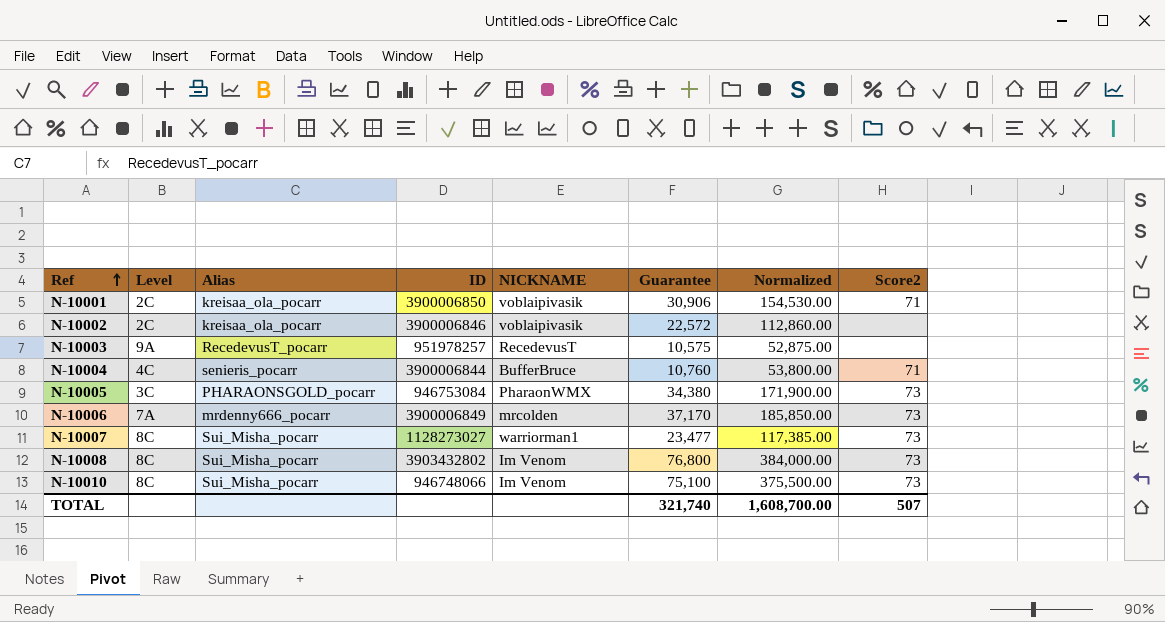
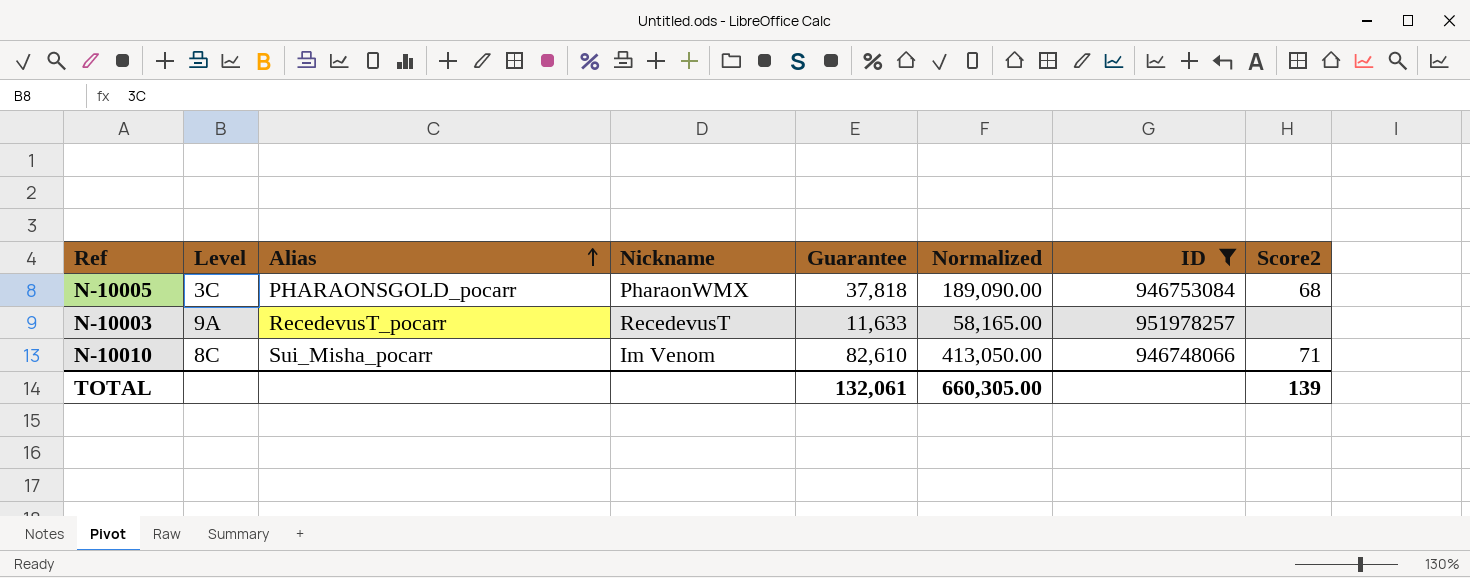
filter: none -> ID <= 951978257
row order: Ref ascending -> Alias ascending
column name: NICKNAME -> Nickname
column ID | position: 4 -> 7
N-10005 | Guarantee: 34,380 -> 37,818
N-10005 | Normalized: 171,900.00 -> 189,090.00
N-10005 | Score2: 73 -> 68
N-10003 | Guarantee: 10,575 -> 11,633
N-10003 | Normalized: 52,875.00 -> 58,165.00
N-10010 | Guarantee: 75,100 -> 82,610
N-10010 | Normalized: 375,500.00 -> 413,050.00
N-10010 | Score2: 73 -> 71
TOTAL | Guarantee: 321,740 -> 132,061
TOTAL | Normalized: 1,608,700.00 -> 660,305.00
TOTAL | Score2: 507 -> 139

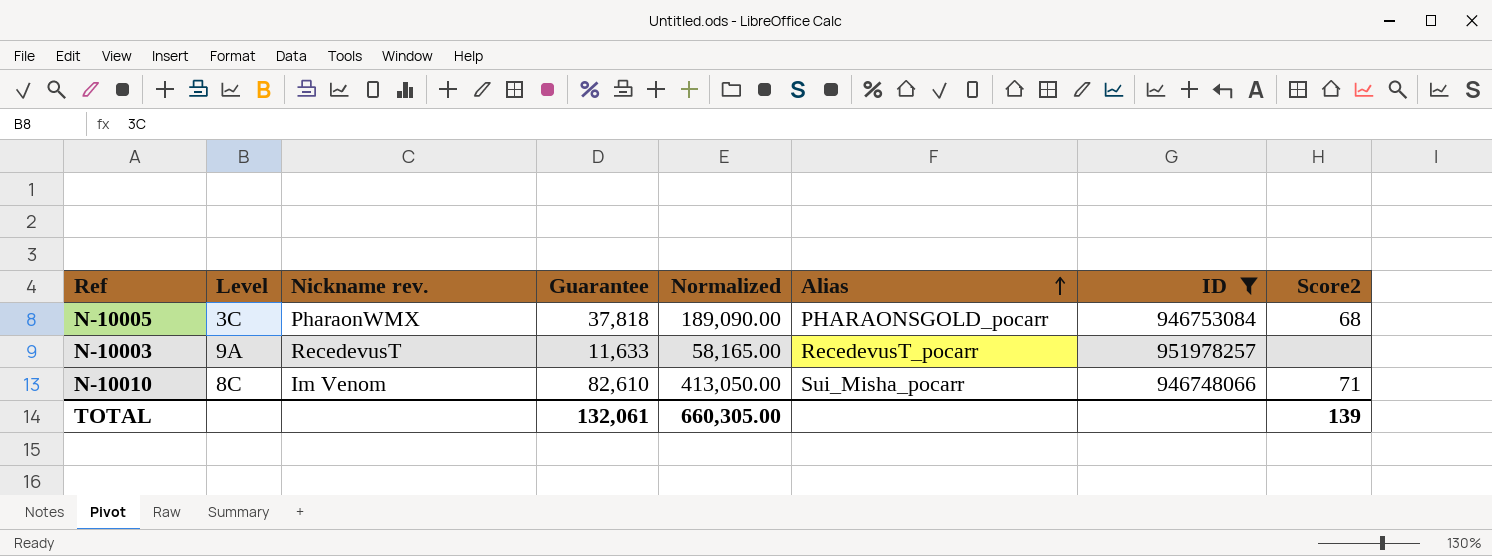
column name: Nickname -> Nickname rev.
column Alias | position: 3 -> 6

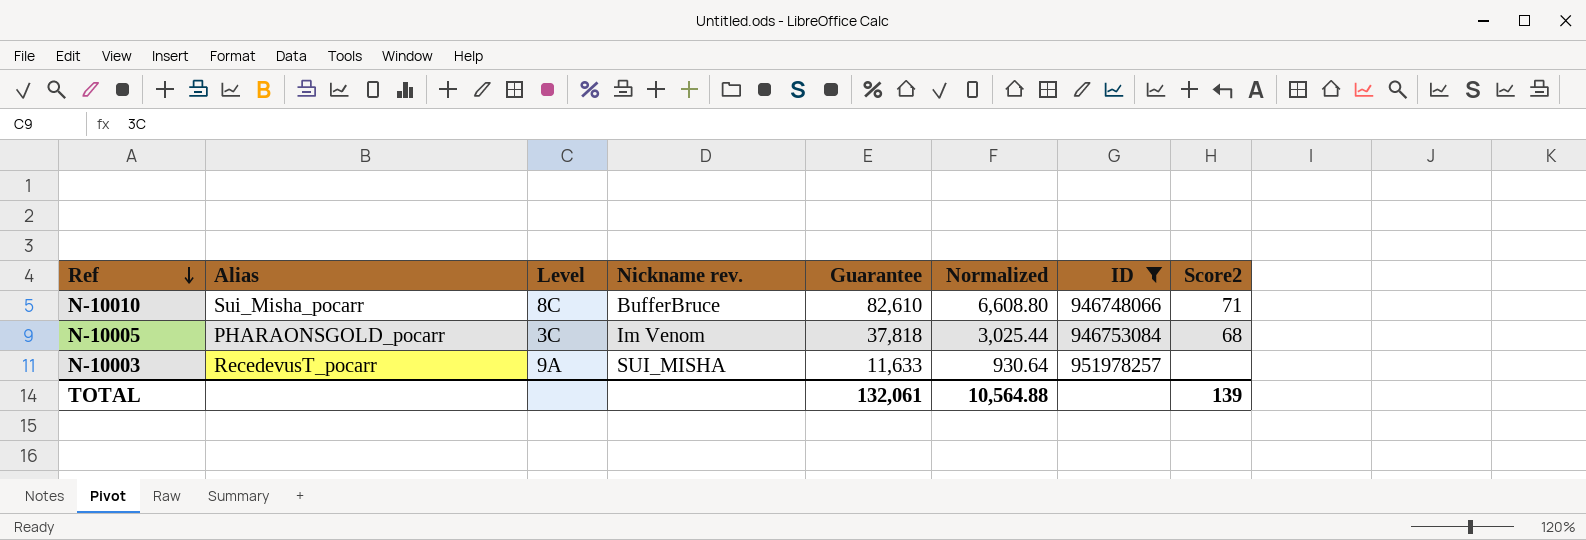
row order: Alias ascending -> Ref descending
column Alias | position: 6 -> 2
column Normalized | formula: [Guarantee] * 5 -> [Guarantee] * 0.08
N-10010 | Nickname rev.: Im Venom -> BufferBruce
N-10005 | Nickname rev.: PharaonWMX -> Im Venom
N-10003 | Nickname rev.: RecedevusT -> SUI_MISHA
TOTAL | Normalized: 660,305.00 -> 10,564.88

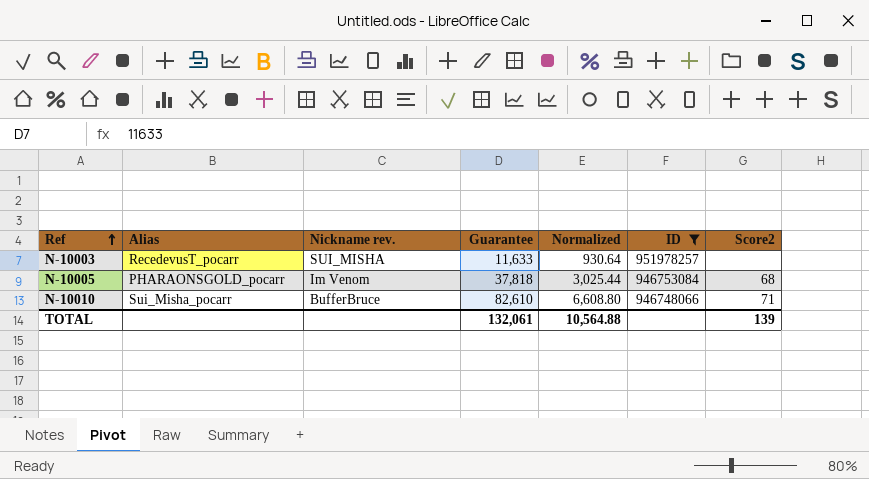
row order: Ref descending -> Ref ascending
column Level | position: 3 -> none

